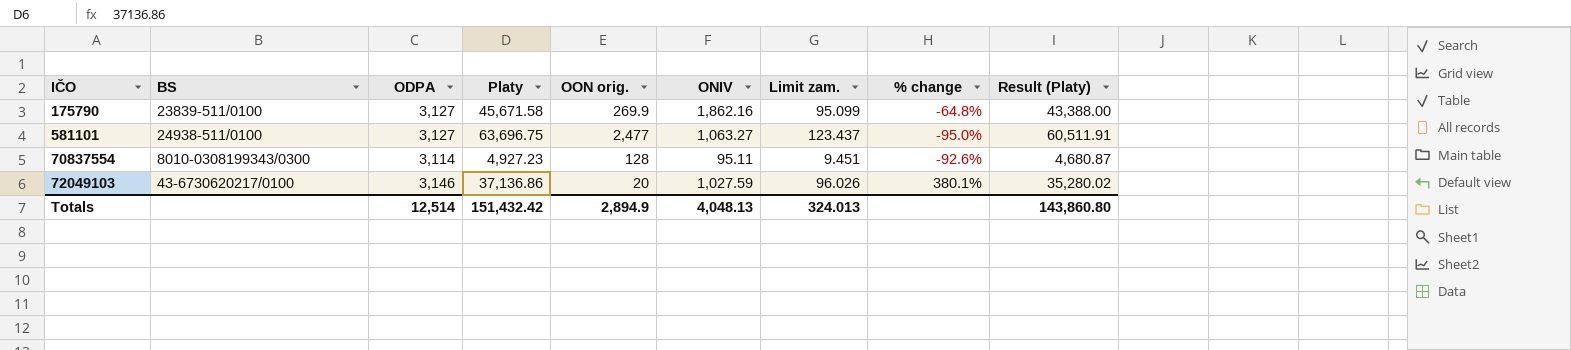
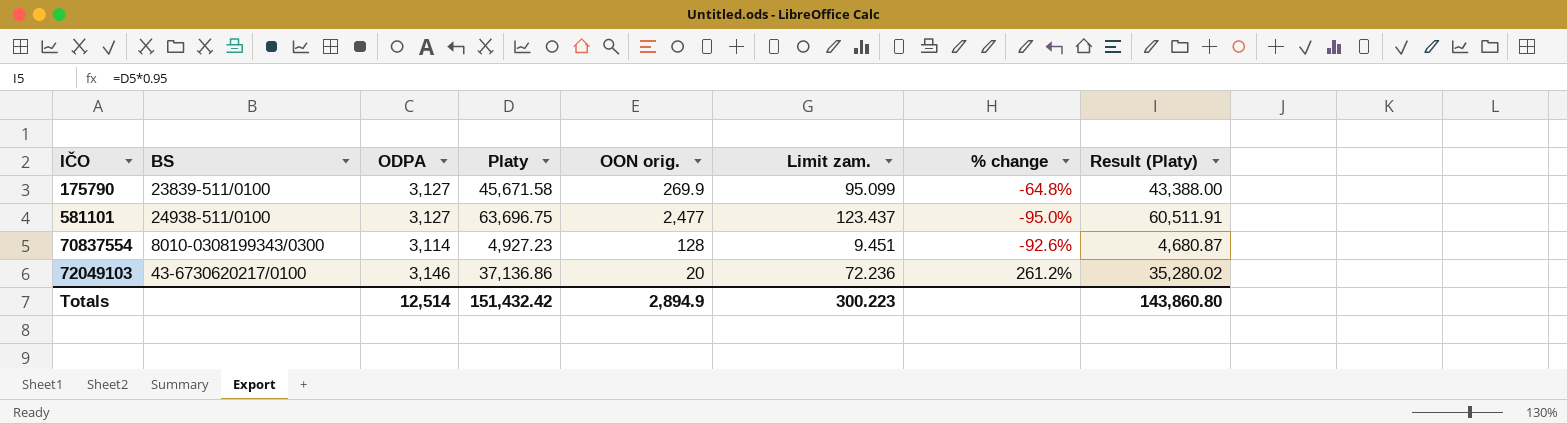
column ONIV | position: 6 -> none
72049103 | Limit zam.: 96.026 -> 72.236
72049103 | % change: 380.1% -> 261.2%
Totals | Limit zam.: 324.013 -> 300.223

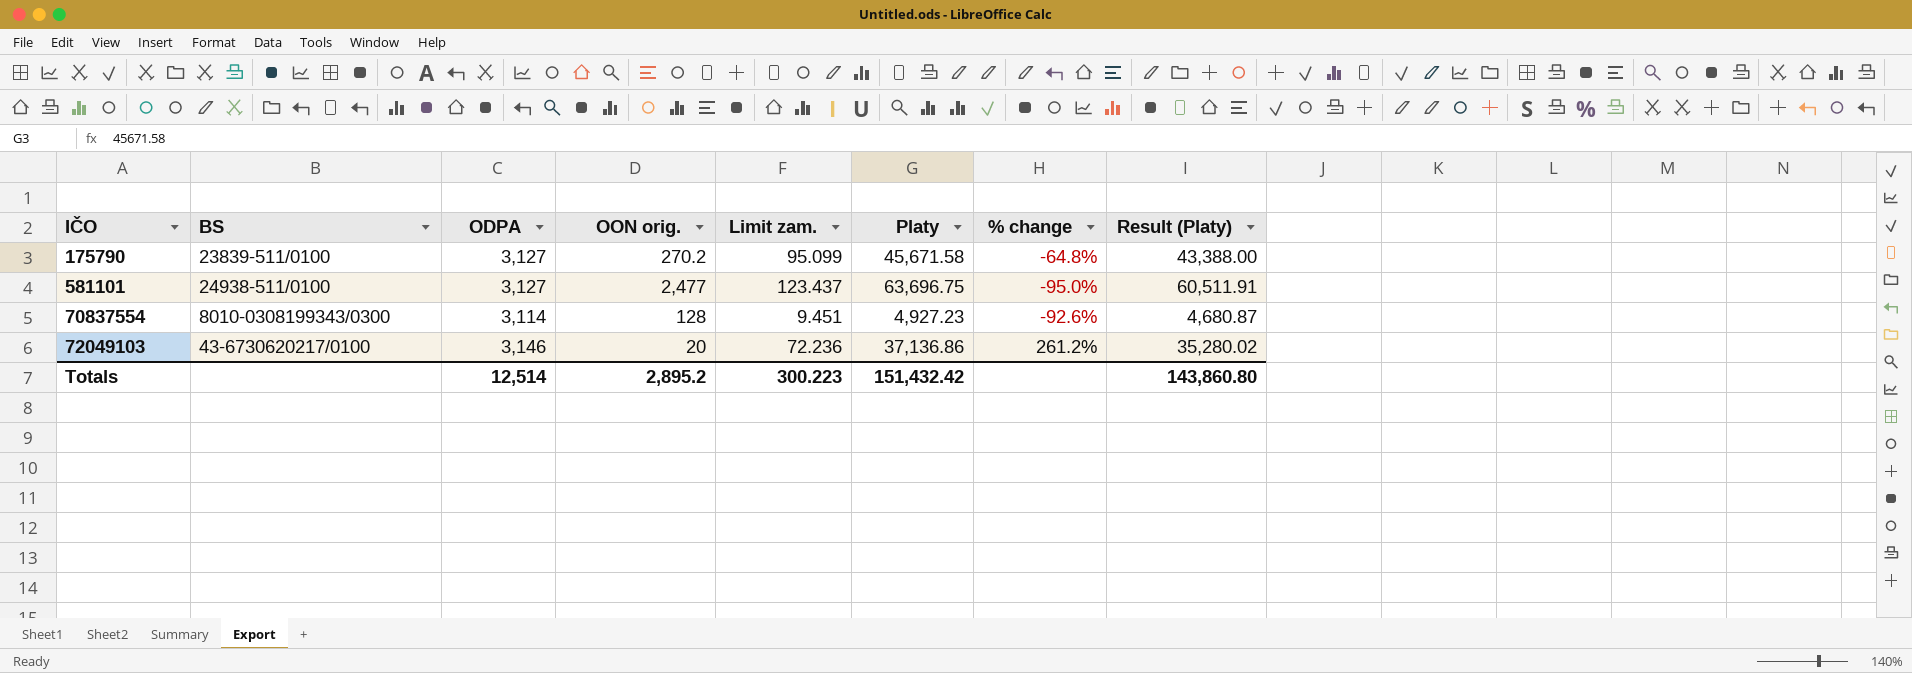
column Platy | position: 4 -> 6
175790 | OON orig.: 269.9 -> 270.2
Totals | OON orig.: 2,894.9 -> 2,895.2

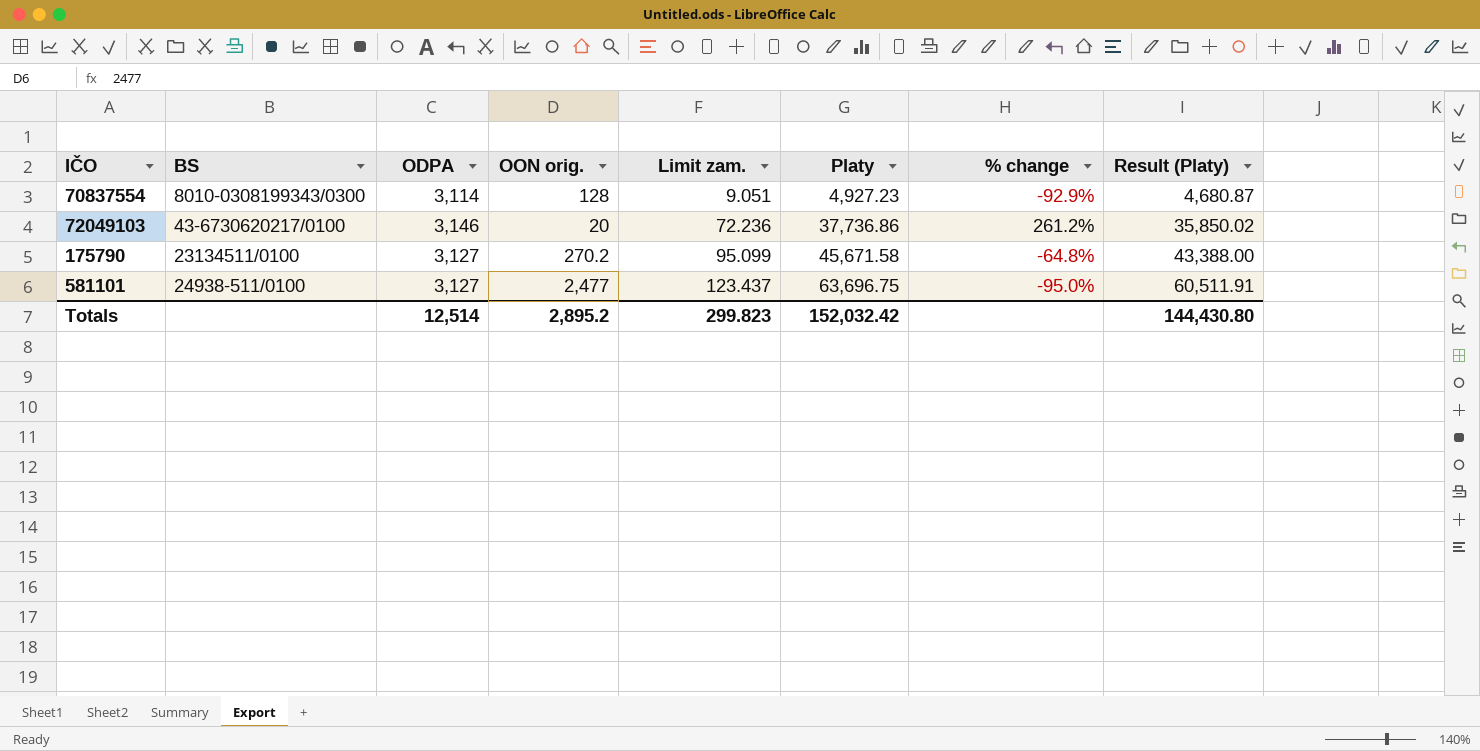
row order: IČO ascending -> Limit zam. ascending
70837554 | Limit zam.: 9.451 -> 9.051
70837554 | % change: -92.6% -> -92.9%
72049103 | Platy: 37,136.86 -> 37,736.86
72049103 | Result (Platy): 35,280.02 -> 35,850.02
175790 | BS: 23839-511/0100 -> 23134511/0100
Totals | Limit zam.: 300.223 -> 299.823
Totals | Platy: 151,432.42 -> 152,032.42
Totals | Result (Platy): 143,860.80 -> 144,430.80

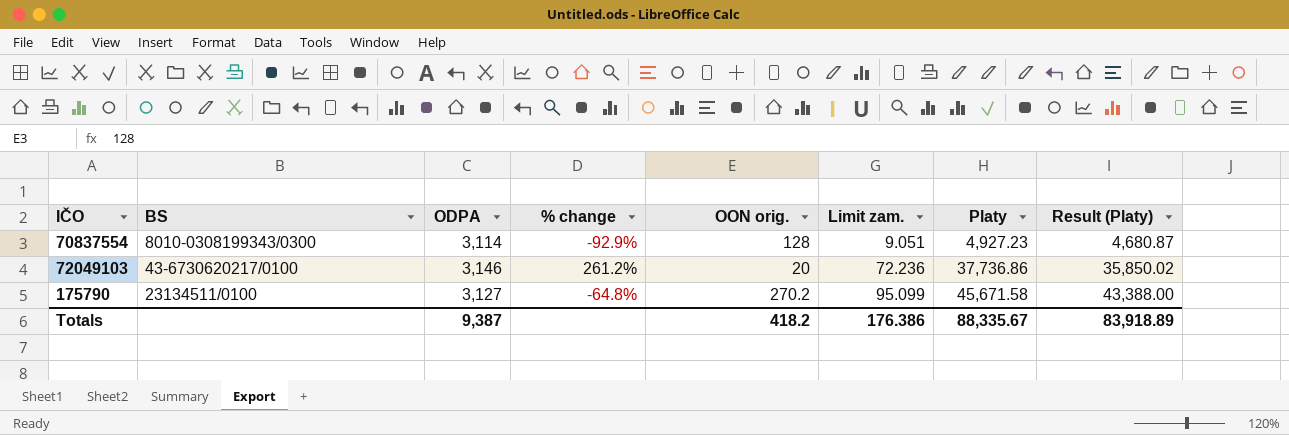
column % change | position: 7 -> 4
row 581101: 24938-511/0100 | 3,127 | 2,477 | 123.437 | 63,696.75 | -95.0% | 60,511.91 -> none
Totals | ODPA: 12,514 -> 9,387
Totals | OON orig.: 2,895.2 -> 418.2
Totals | Limit zam.: 299.823 -> 176.386
Totals | Platy: 152,032.42 -> 88,335.67
Totals | Result (Platy): 144,430.80 -> 83,918.89

